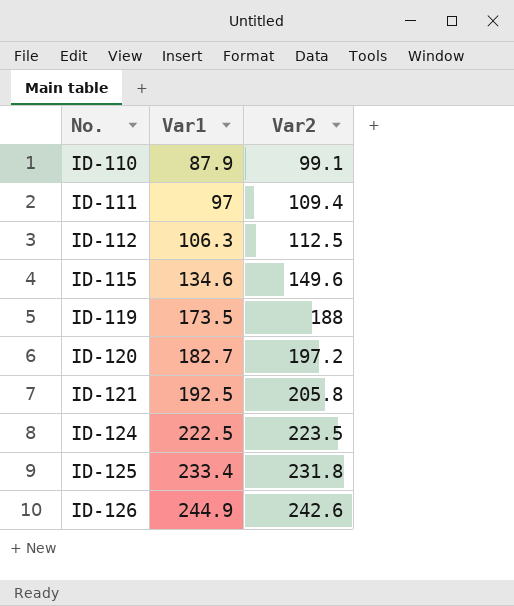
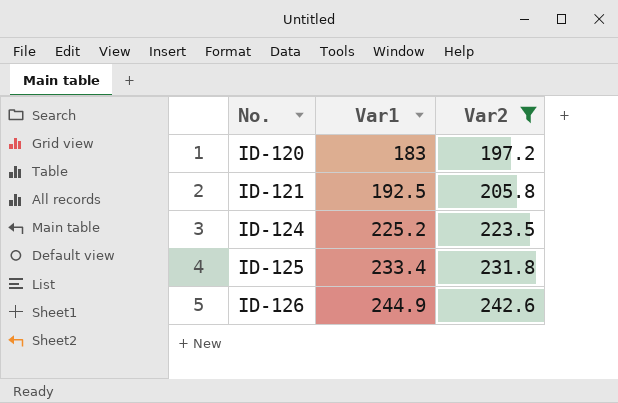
filter: none -> Var2 >= 197.2
ID-120 | Var1: 182.7 -> 183
ID-124 | Var1: 222.5 -> 225.2

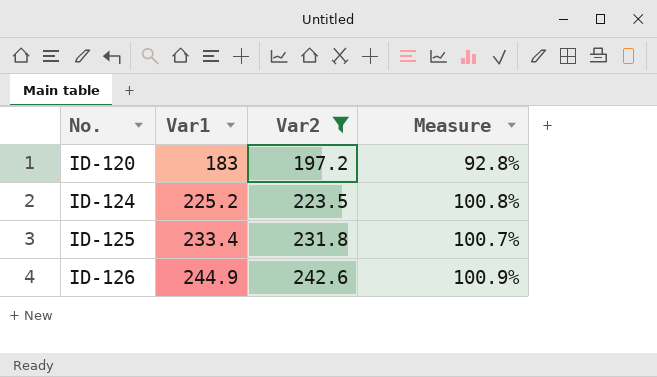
column Measure | formula: none -> [Var1] / [Var2]
row ID-121: 192.5 | 205.8 -> none

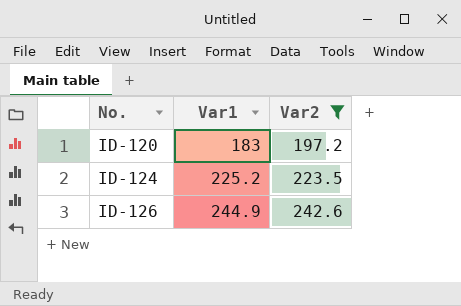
column Measure | formula: [Var1] / [Var2] -> none
row ID-125: 233.4 | 231.8 | 100.7% -> none

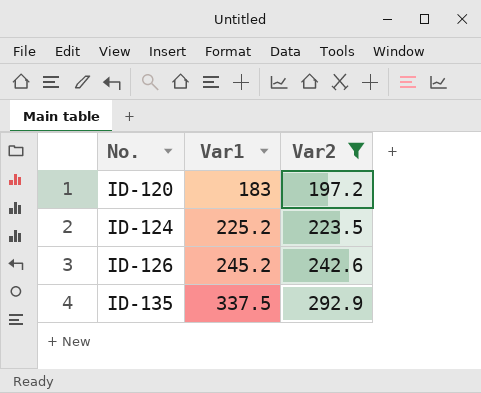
ID-126 | Var1: 244.9 -> 245.2
row ID-135: none -> 337.5 | 292.9

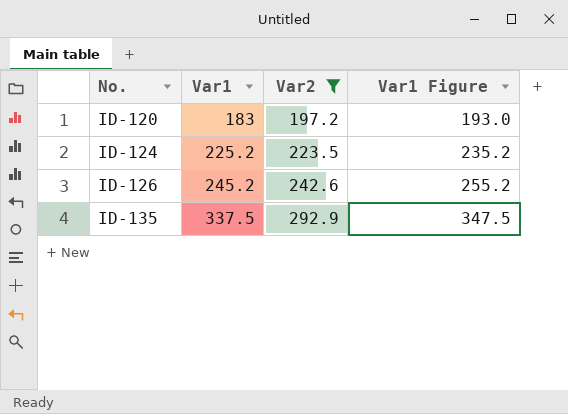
column Var1 Figure | formula: none -> [Var1] + 10

